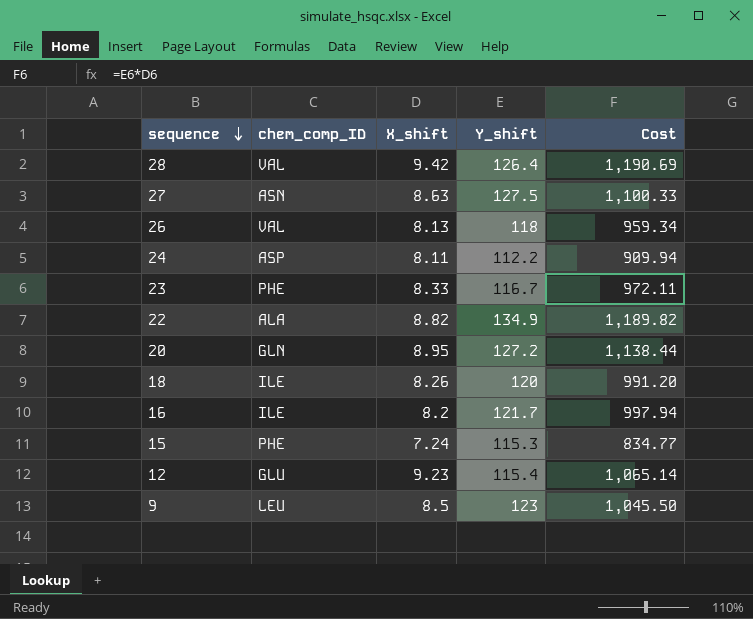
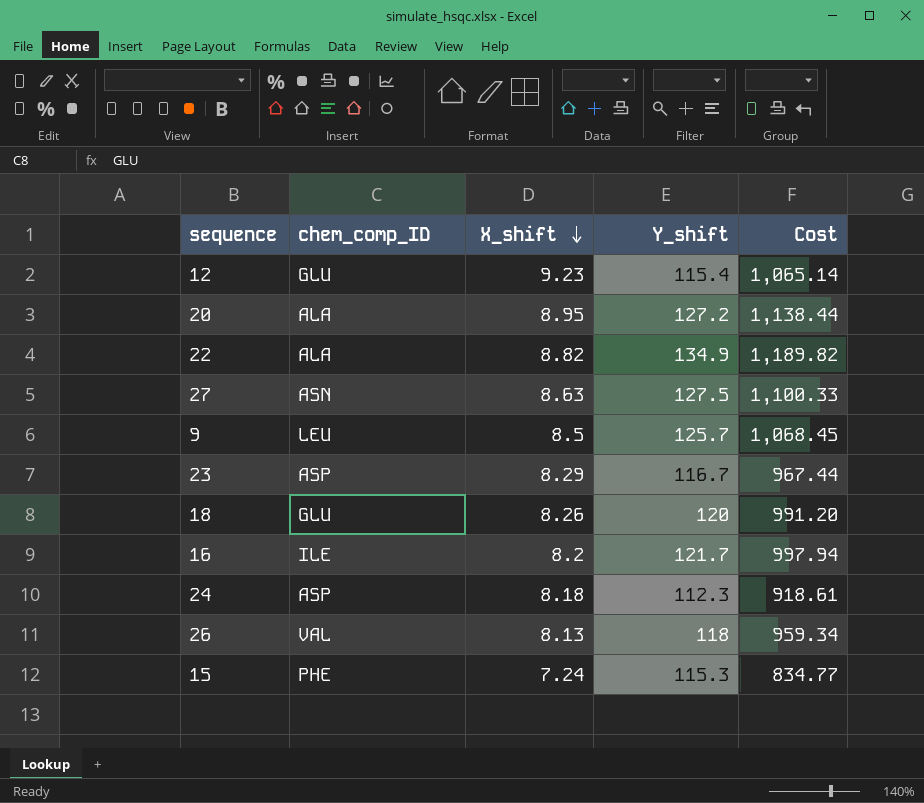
row order: sequence descending -> X_shift descending
row 28: VAL | 9.42 | 126.4 | 1,190.69 -> none
20 | chem_comp_ID: GLN -> ALA
9 | Y_shift: 123 -> 125.7
9 | Cost: 1,045.50 -> 1,068.45
23 | chem_comp_ID: PHE -> ASP
23 | X_shift: 8.33 -> 8.29
23 | Cost: 972.11 -> 967.44
18 | chem_comp_ID: ILE -> GLU
24 | X_shift: 8.11 -> 8.18
24 | Y_shift: 112.2 -> 112.3
24 | Cost: 909.94 -> 918.61

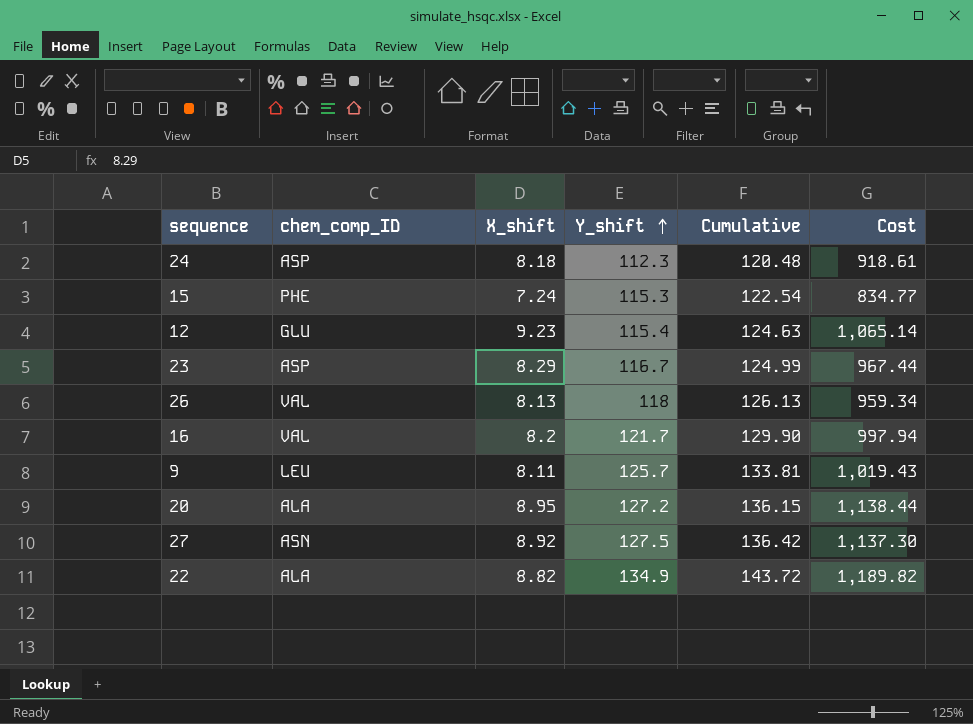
row order: X_shift descending -> Y_shift ascending
column Cumulative | formula: none -> [X_shift] + [Y_shift]
row 18: GLU | 8.26 | 120 | 991.20 -> none
16 | chem_comp_ID: ILE -> VAL
9 | X_shift: 8.5 -> 8.11
9 | Cost: 1,068.45 -> 1,019.43
27 | X_shift: 8.63 -> 8.92
27 | Cost: 1,100.33 -> 1,137.30

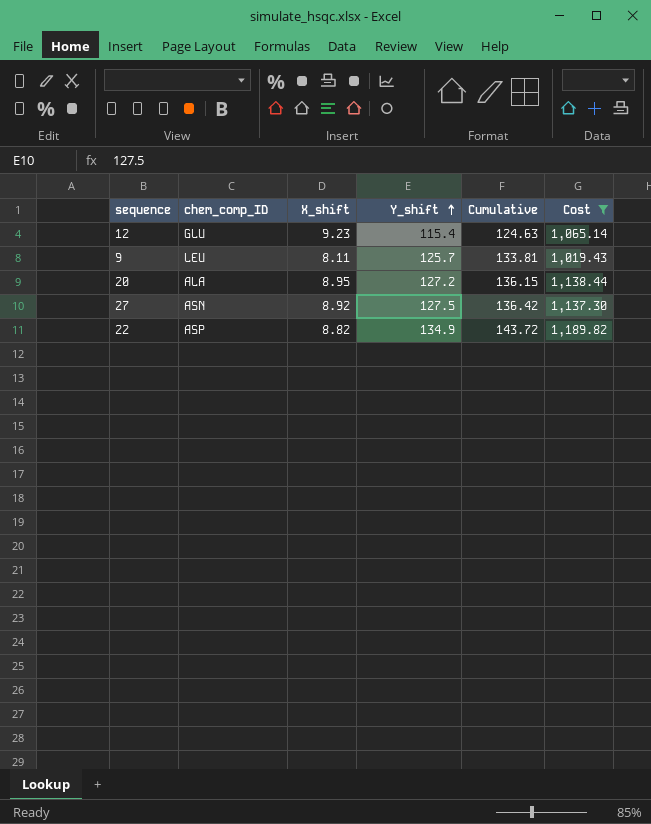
filter: none -> Cost >= 1,019.43
22 | chem_comp_ID: ALA -> ASP

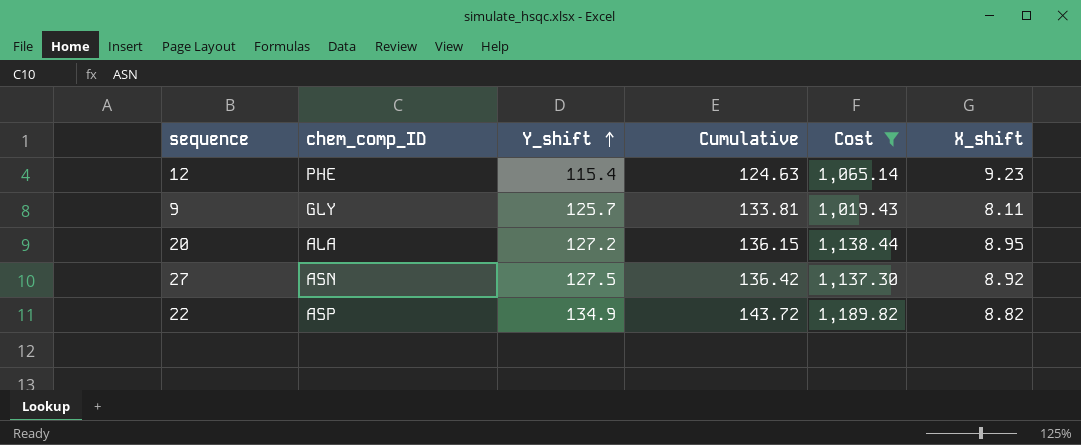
column X_shift | position: 3 -> 6
12 | chem_comp_ID: GLU -> PHE
9 | chem_comp_ID: LEU -> GLY

